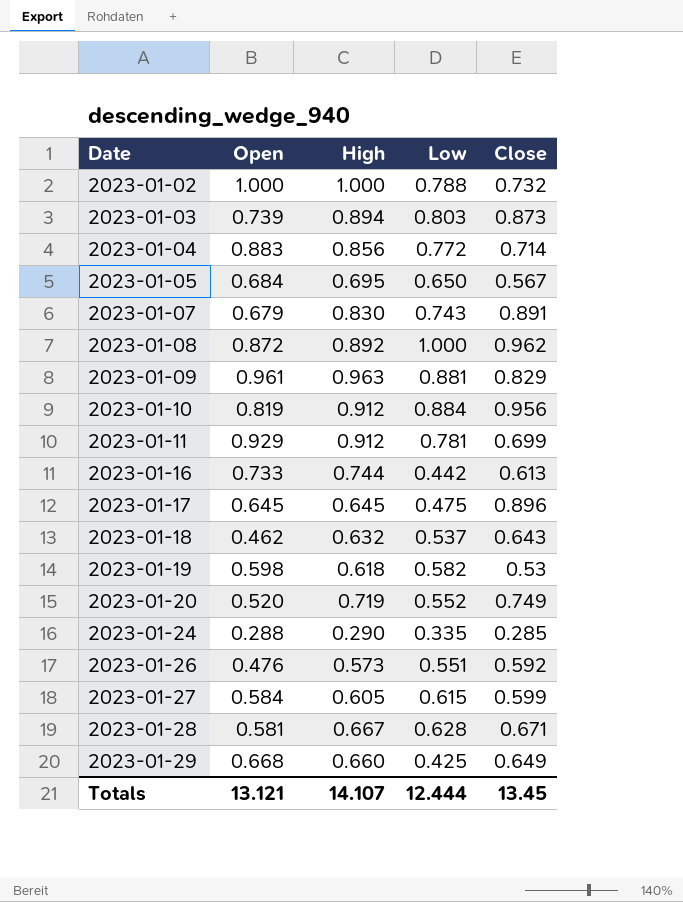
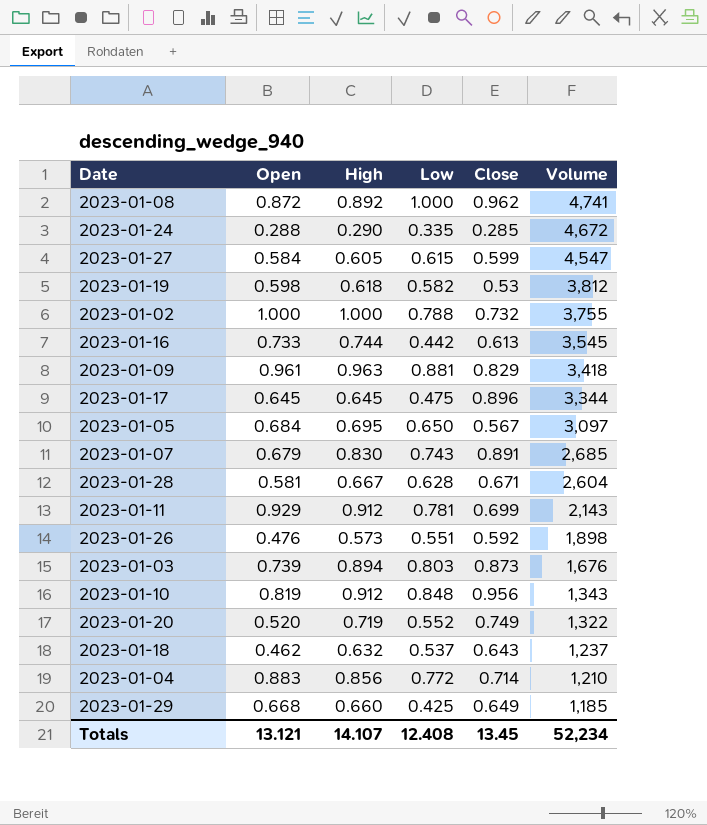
row order: Date ascending -> Volume descending
column Volume | position: none -> 6
2023-01-10 | Low: 0.884 -> 0.848
Totals | Low: 12.444 -> 12.408

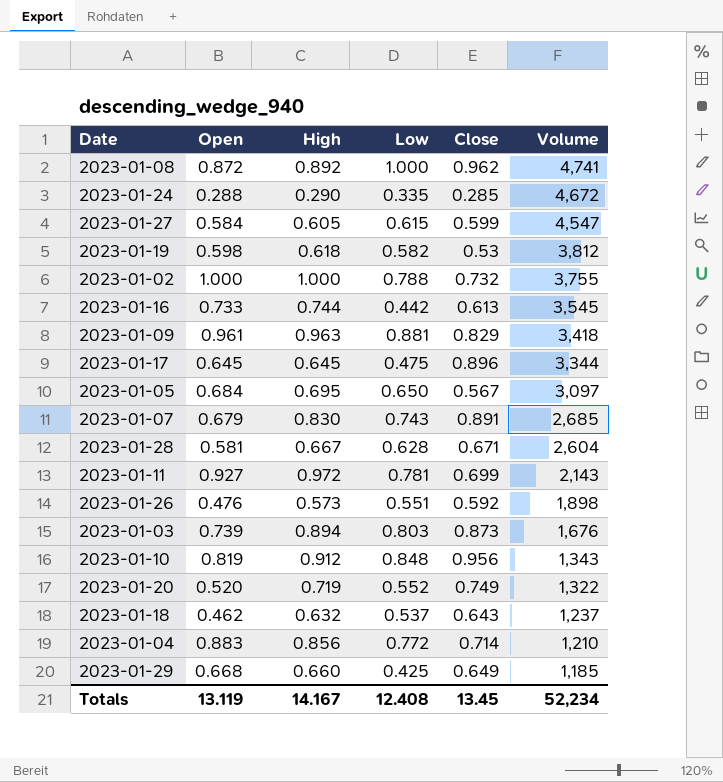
2023-01-11 | Open: 0.929 -> 0.927
2023-01-11 | High: 0.912 -> 0.972
Totals | Open: 13.121 -> 13.119
Totals | High: 14.107 -> 14.167

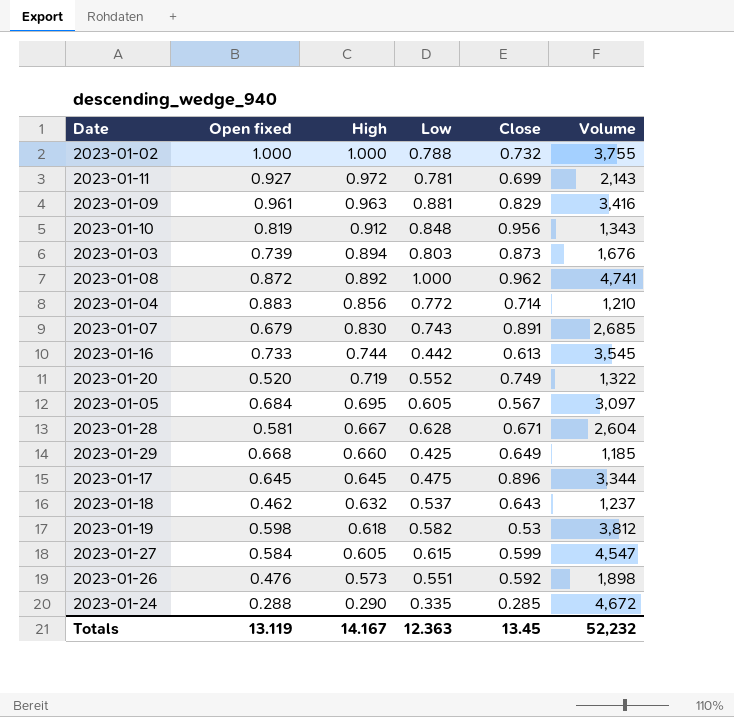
row order: Volume descending -> High descending
column name: Open -> Open fixed
2023-01-09 | Volume: 3,418 -> 3,416
2023-01-05 | Low: 0.650 -> 0.605
Totals | Low: 12.408 -> 12.363
Totals | Volume: 52,234 -> 52,232

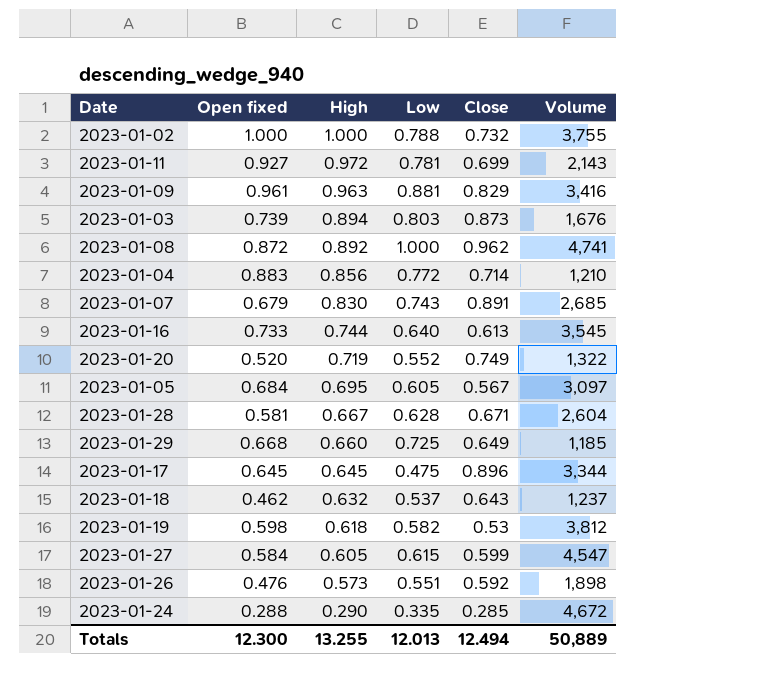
row 2023-01-10: 0.819 | 0.912 | 0.848 | 0.956 | 1,343 -> none
2023-01-16 | Low: 0.442 -> 0.640
2023-01-29 | Low: 0.425 -> 0.725
Totals | Open fixed: 13.119 -> 12.300
Totals | High: 14.167 -> 13.255
Totals | Low: 12.363 -> 12.013
Totals | Close: 13.45 -> 12.494
Totals | Volume: 52,232 -> 50,889

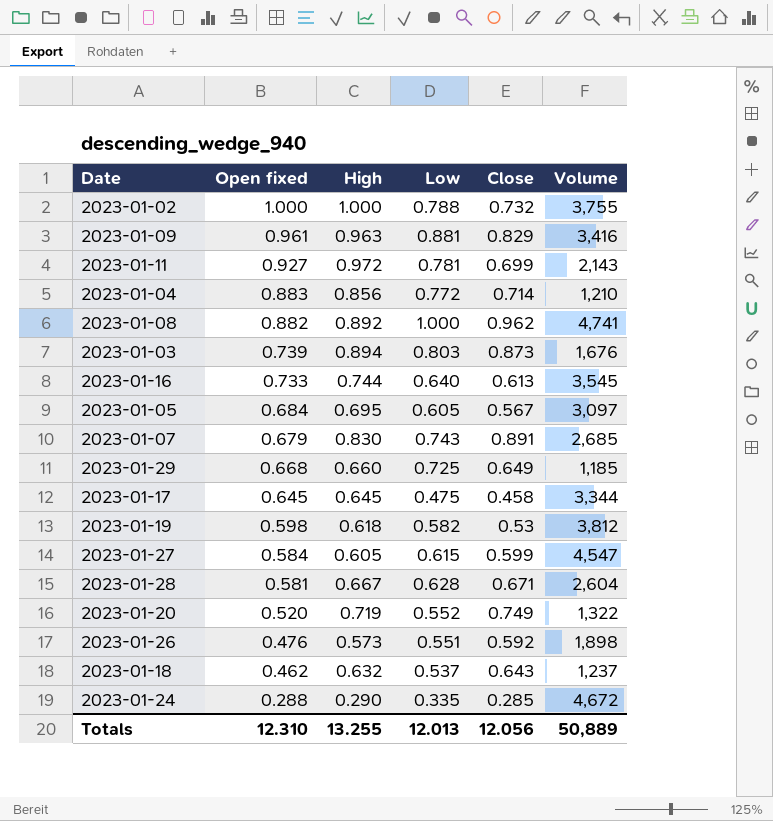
row order: High descending -> Open fixed descending
2023-01-08 | Open fixed: 0.872 -> 0.882
2023-01-17 | Close: 0.896 -> 0.458
Totals | Open fixed: 12.300 -> 12.310
Totals | Close: 12.494 -> 12.056

